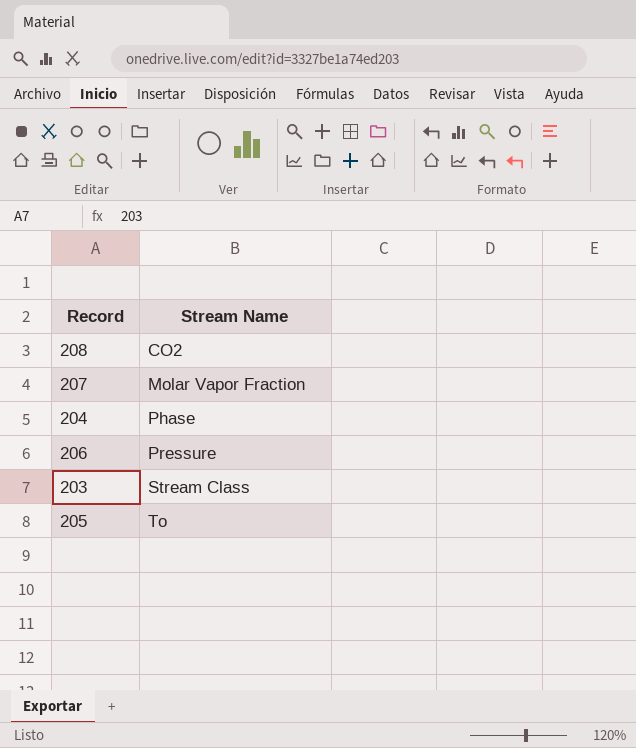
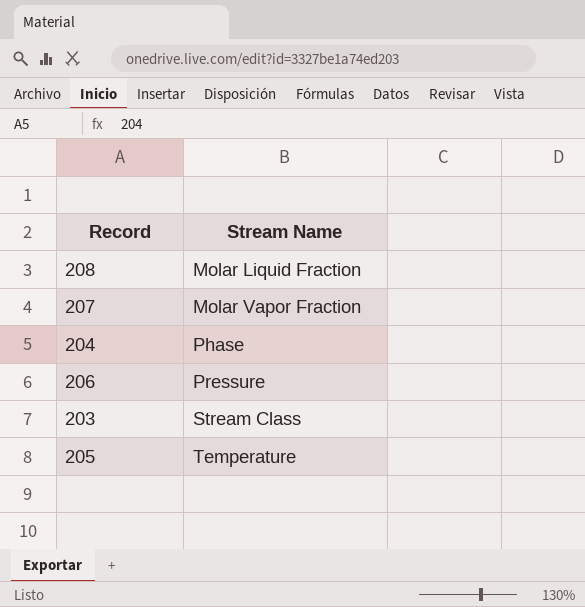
208 | Stream Name: CO2 -> Molar Liquid Fraction
205 | Stream Name: To -> Temperature

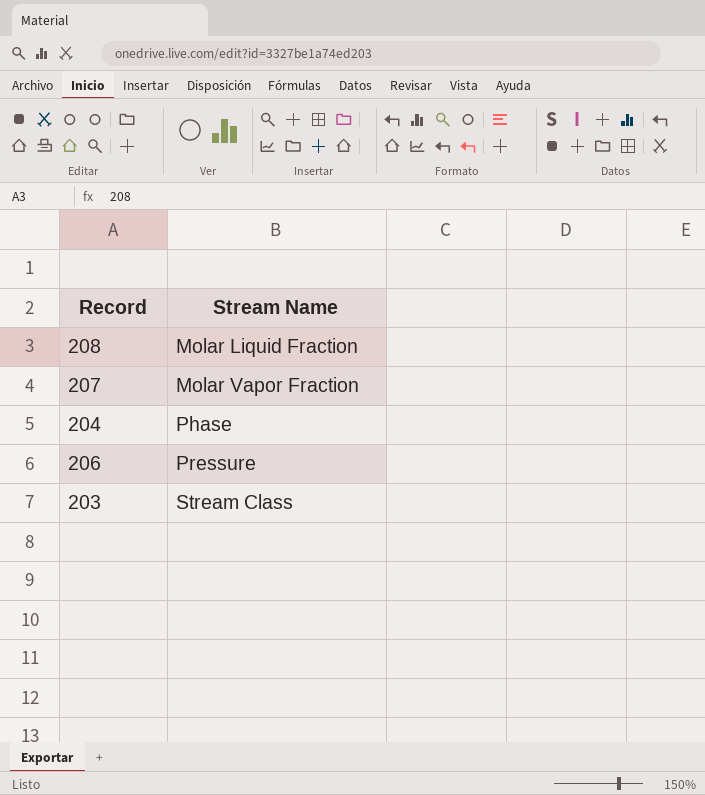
row 205: Temperature -> none

